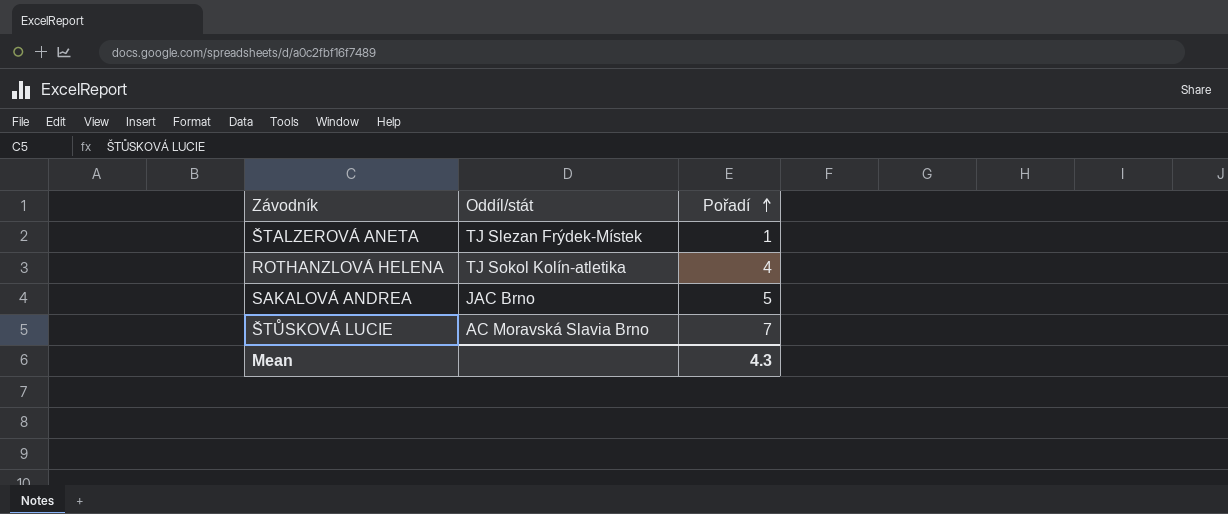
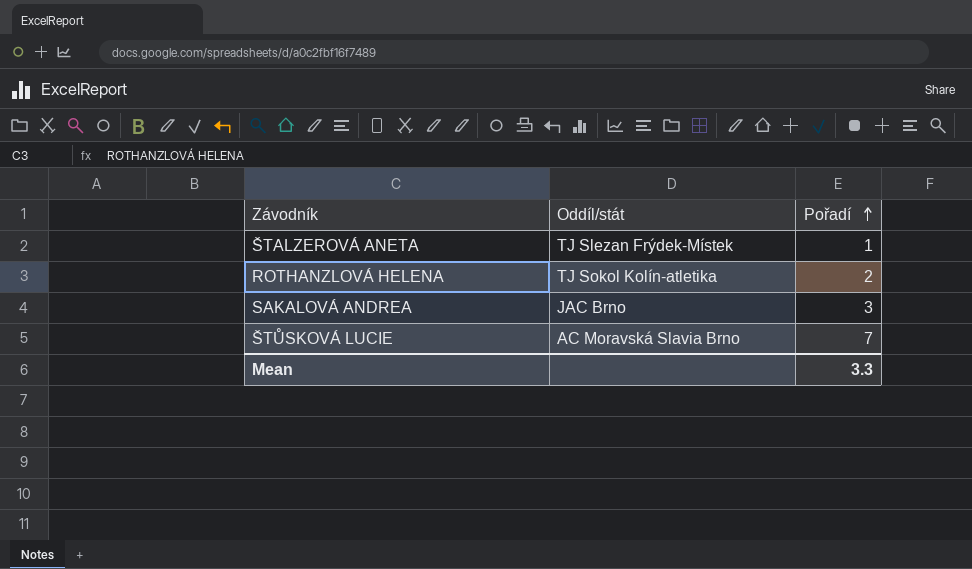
ROTHANZLOVÁ HELENA | Pořadí: 4 -> 2
SAKALOVÁ ANDREA | Pořadí: 5 -> 3
Mean | Pořadí: 4.3 -> 3.3

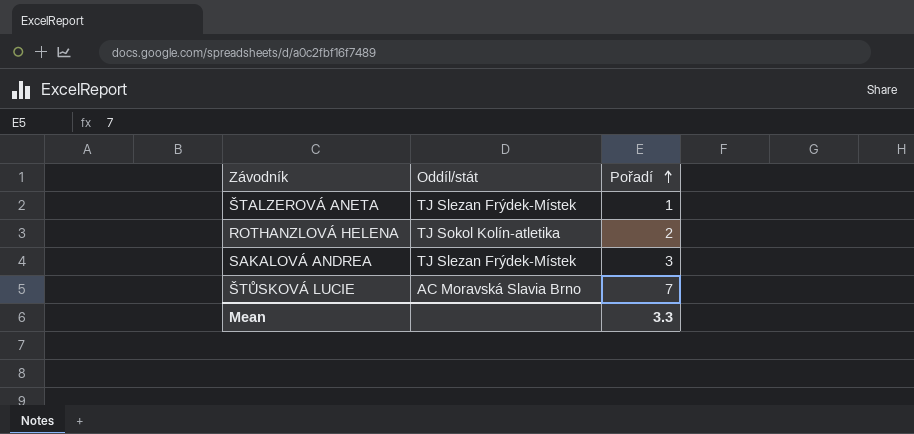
SAKALOVÁ ANDREA | Oddíl/stát: JAC Brno -> TJ Slezan Frýdek-Místek

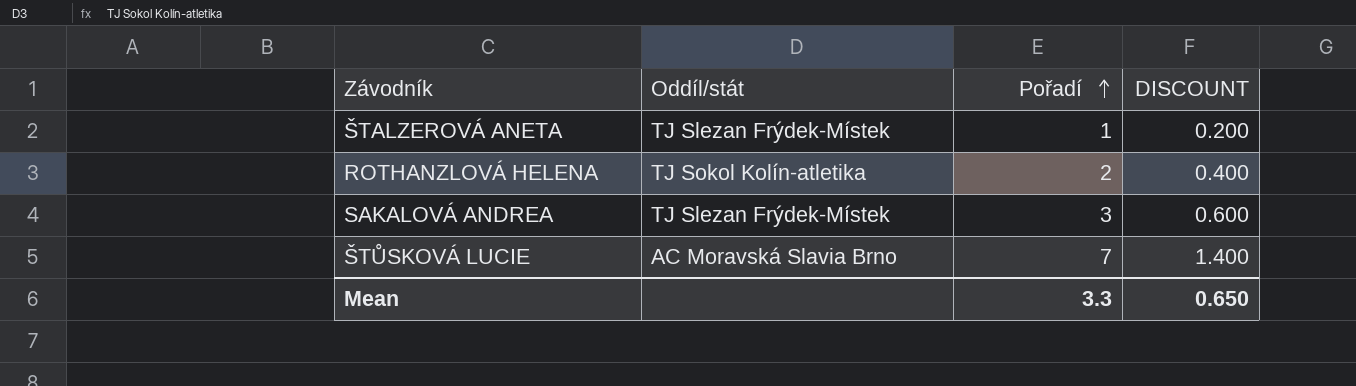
column DISCOUNT | formula: none -> [Pořadí] * 0.2

